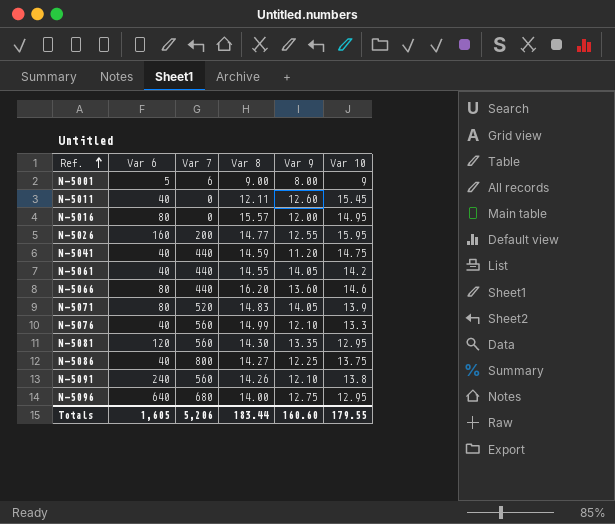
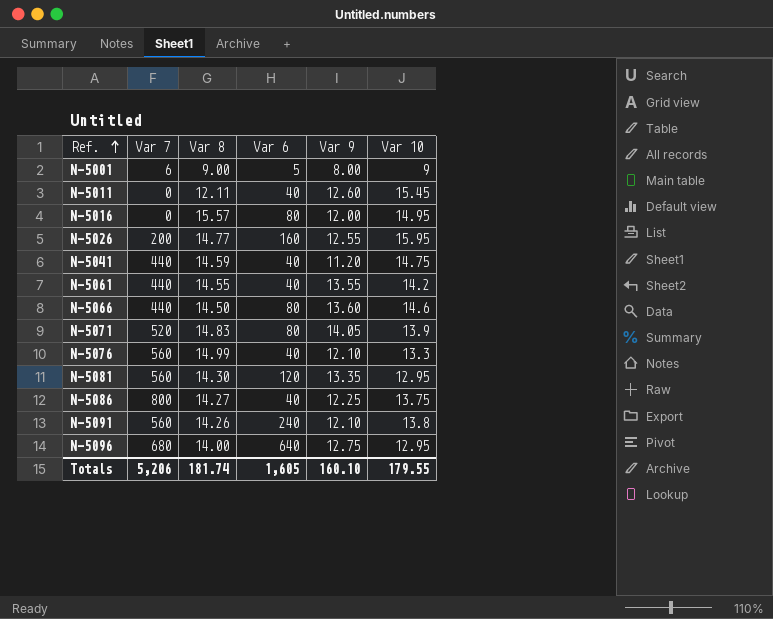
column Var 6 | position: 2 -> 4
N-5061 | Var 9: 14.05 -> 13.55
N-5066 | Var 8: 16.20 -> 14.50
Totals | Var 8: 183.44 -> 181.74
Totals | Var 9: 160.60 -> 160.10

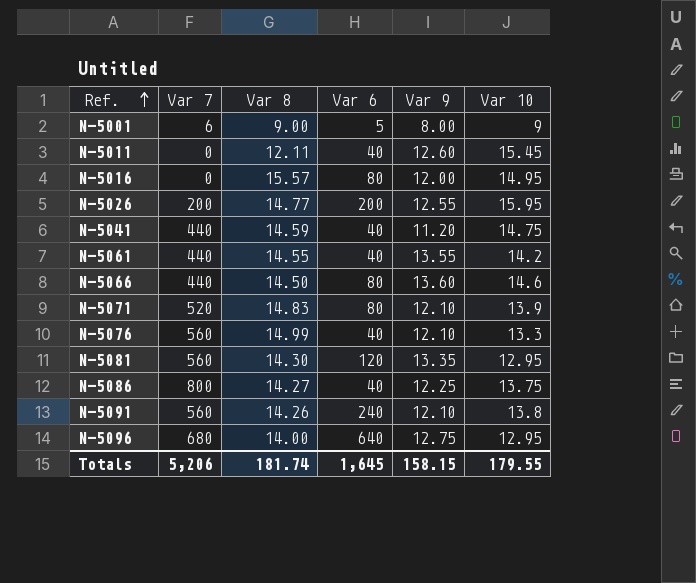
N-5026 | Var 6: 160 -> 200
N-5071 | Var 9: 14.05 -> 12.10
Totals | Var 6: 1,605 -> 1,645
Totals | Var 9: 160.10 -> 158.15

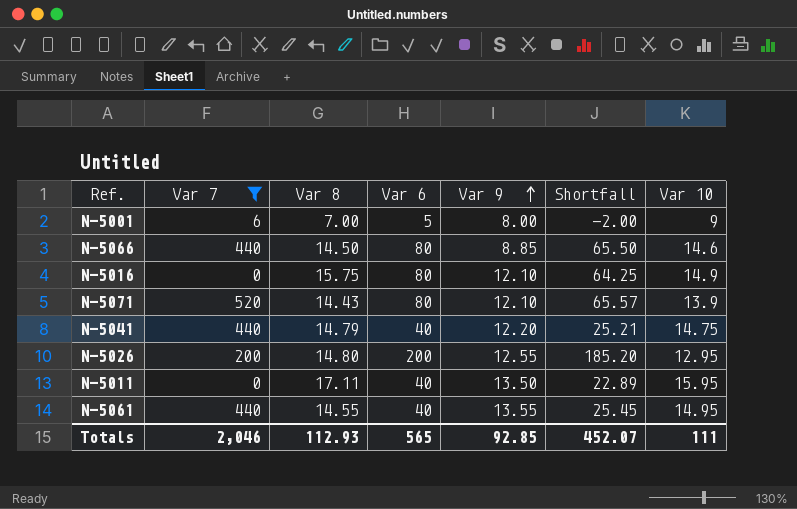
filter: none -> Var 7 <= 520
row order: Ref. ascending -> Var 9 ascending
column Shortfall | formula: none -> [Var 6] - [Var 8]
N-5001 | Var 8: 9.00 -> 7.00
N-5066 | Var 9: 13.60 -> 8.85
N-5016 | Var 8: 15.57 -> 15.75
N-5016 | Var 9: 12.00 -> 12.10
N-5016 | Var 10: 14.95 -> 14.9
N-5071 | Var 8: 14.83 -> 14.43
N-5041 | Var 8: 14.59 -> 14.79
N-5041 | Var 9: 11.20 -> 12.20
N-5026 | Var 8: 14.77 -> 14.80
N-5026 | Var 10: 15.95 -> 12.95
N-5011 | Var 8: 12.11 -> 17.11
N-5011 | Var 9: 12.60 -> 13.50
N-5011 | Var 10: 15.45 -> 15.95
N-5061 | Var 10: 14.2 -> 14.95
Totals | Var 7: 5,206 -> 2,046
Totals | Var 8: 181.74 -> 112.93
Totals | Var 6: 1,645 -> 565
Totals | Var 9: 158.15 -> 92.85
Totals | Var 10: 179.55 -> 111

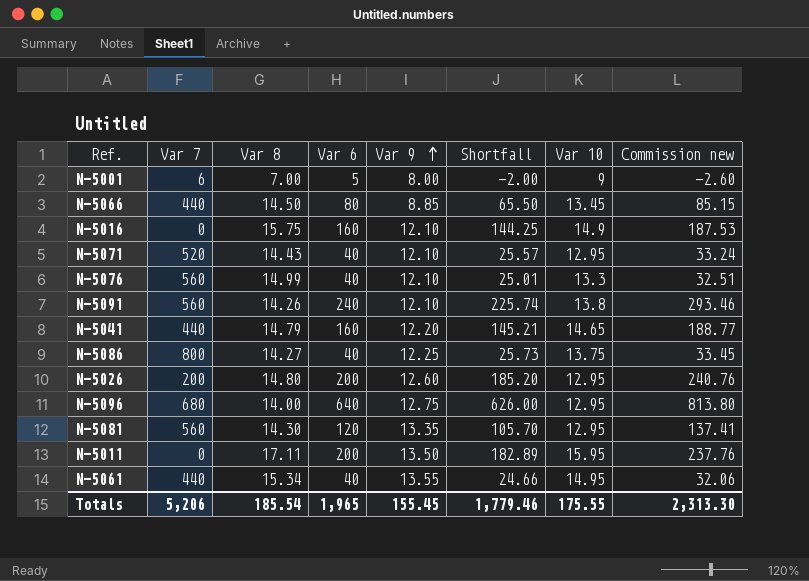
filter: Var 7 <= 520 -> none
column Commission new | formula: none -> [Shortfall] * 1.3
N-5066 | Var 10: 14.6 -> 13.45
N-5016 | Var 6: 80 -> 160
N-5016 | Shortfall: 64.25 -> 144.25
N-5071 | Var 6: 80 -> 40
N-5071 | Shortfall: 65.57 -> 25.57
N-5071 | Var 10: 13.9 -> 12.95
N-5041 | Var 6: 40 -> 160
N-5041 | Shortfall: 25.21 -> 145.21
N-5041 | Var 10: 14.75 -> 14.65
N-5026 | Var 9: 12.55 -> 12.60
N-5011 | Var 6: 40 -> 200
N-5011 | Shortfall: 22.89 -> 182.89
N-5061 | Var 8: 14.55 -> 15.34
N-5061 | Shortfall: 25.45 -> 24.66
Totals | Var 7: 2,046 -> 5,206
Totals | Var 8: 112.93 -> 185.54
Totals | Var 6: 565 -> 1,965
Totals | Var 9: 92.85 -> 155.45
Totals | Shortfall: 452.07 -> 1,779.46
Totals | Var 10: 111 -> 175.55

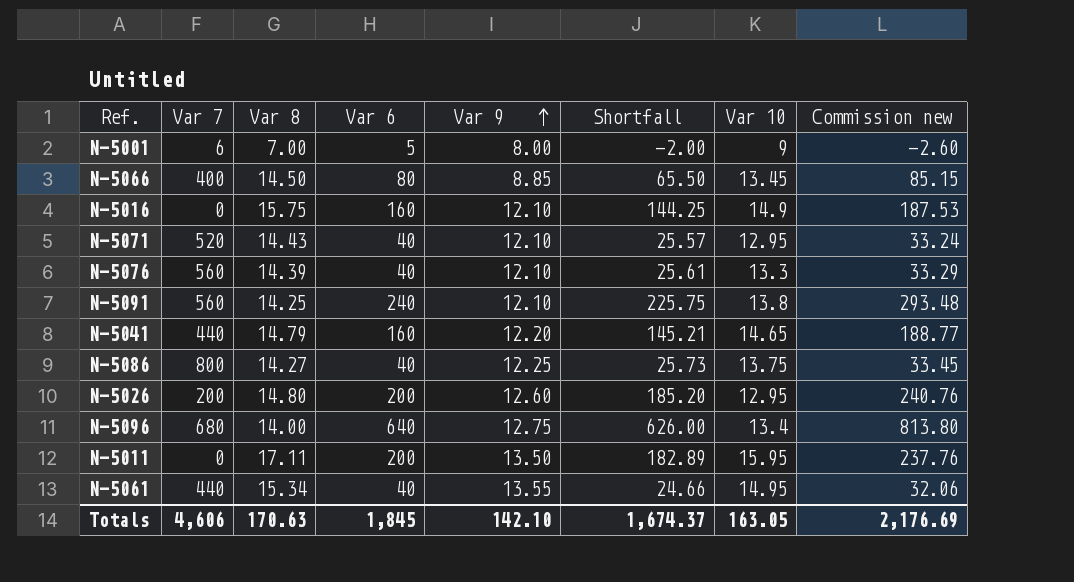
row N-5081: 560 | 14.30 | 120 | 13.35 | 105.70 | 12.95 | 137.41 -> none
N-5066 | Var 7: 440 -> 400
N-5076 | Var 8: 14.99 -> 14.39
N-5076 | Shortfall: 25.01 -> 25.61
N-5076 | Commission new: 32.51 -> 33.29
N-5091 | Var 8: 14.26 -> 14.25
N-5091 | Shortfall: 225.74 -> 225.75
N-5091 | Commission new: 293.46 -> 293.48
N-5096 | Var 10: 12.95 -> 13.4
Totals | Var 7: 5,206 -> 4,606
Totals | Var 8: 185.54 -> 170.63
Totals | Var 6: 1,965 -> 1,845
Totals | Var 9: 155.45 -> 142.10
Totals | Shortfall: 1,779.46 -> 1,674.37
Totals | Var 10: 175.55 -> 163.05
Totals | Commission new: 2,313.30 -> 2,176.69

